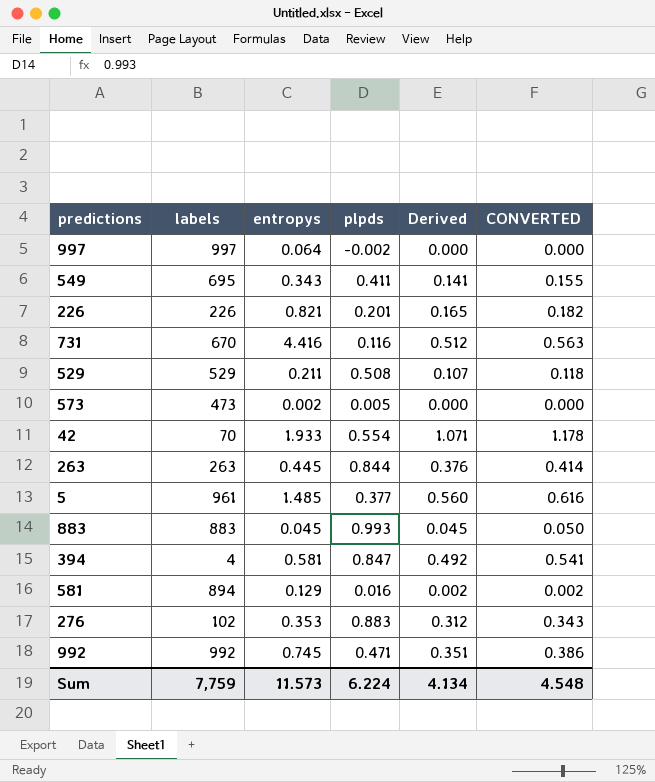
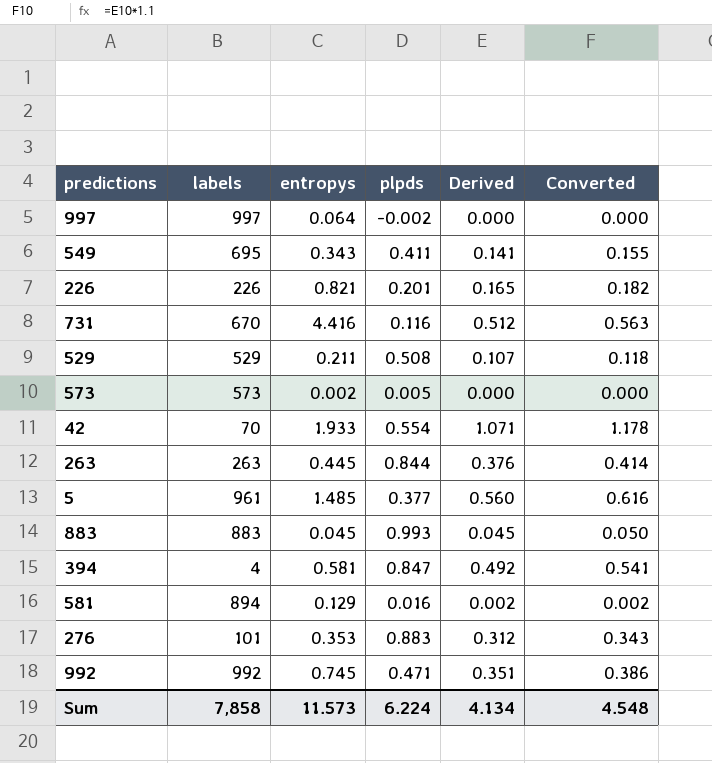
column name: CONVERTED -> Converted
573 | labels: 473 -> 573
276 | labels: 102 -> 101
Sum | labels: 7,759 -> 7,858

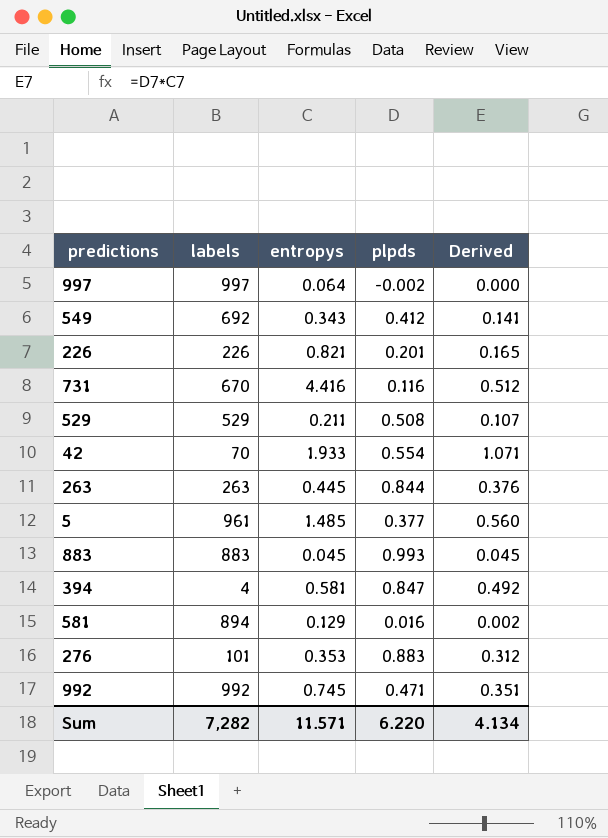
column Converted | formula: [Derived] * 1.1 -> none
row 573: 573 | 0.002 | 0.005 | 0.000 | 0.000 -> none
549 | labels: 695 -> 692
549 | plpds: 0.411 -> 0.412
Sum | labels: 7,858 -> 7,282
Sum | entropys: 11.573 -> 11.571
Sum | plpds: 6.224 -> 6.220

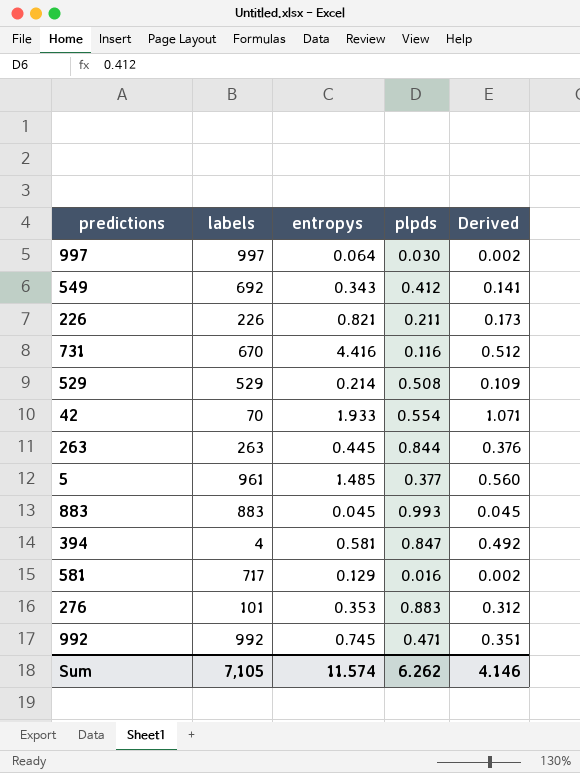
997 | plpds: -0.002 -> 0.030
997 | Derived: 0.000 -> 0.002
226 | plpds: 0.201 -> 0.211
226 | Derived: 0.165 -> 0.173
529 | entropys: 0.211 -> 0.214
529 | Derived: 0.107 -> 0.109
581 | labels: 894 -> 717
Sum | labels: 7,282 -> 7,105
Sum | entropys: 11.571 -> 11.574
Sum | plpds: 6.220 -> 6.262
Sum | Derived: 4.134 -> 4.146

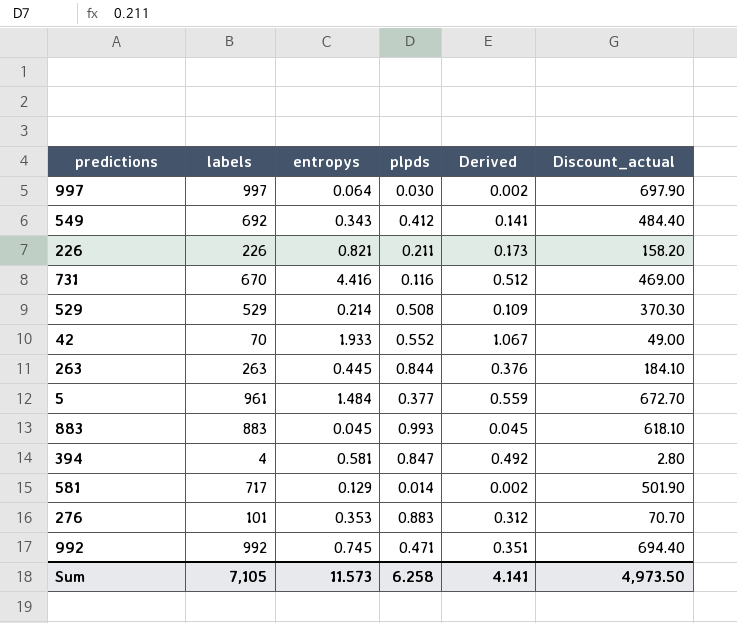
column Discount_actual | formula: none -> [labels] * 0.7
42 | plpds: 0.554 -> 0.552
42 | Derived: 1.071 -> 1.067
5 | entropys: 1.485 -> 1.484
5 | Derived: 0.560 -> 0.559
581 | plpds: 0.016 -> 0.014
Sum | entropys: 11.574 -> 11.573
Sum | plpds: 6.262 -> 6.258
Sum | Derived: 4.146 -> 4.141

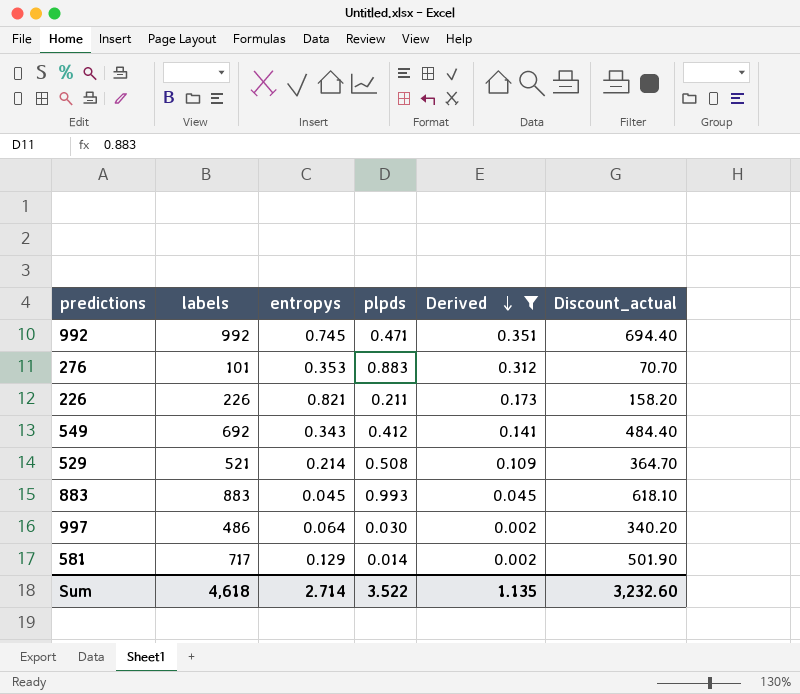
filter: none -> Derived <= 0.351
row order: none -> Derived descending
529 | labels: 529 -> 521
529 | Discount_actual: 370.30 -> 364.70
997 | labels: 997 -> 486
997 | Discount_actual: 697.90 -> 340.20
Sum | labels: 7,105 -> 4,618
Sum | entropys: 11.573 -> 2.714
Sum | plpds: 6.258 -> 3.522
Sum | Derived: 4.141 -> 1.135
Sum | Discount_actual: 4,973.50 -> 3,232.60

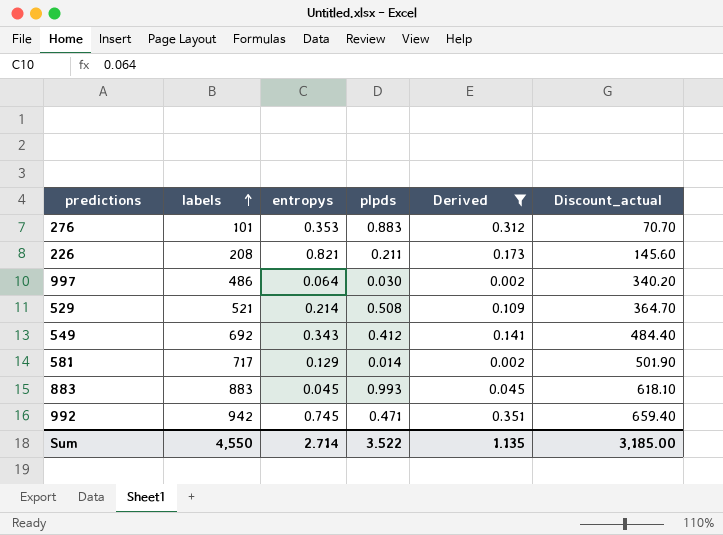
row order: Derived descending -> labels ascending
226 | labels: 226 -> 208
226 | Discount_actual: 158.20 -> 145.60
992 | labels: 992 -> 942
992 | Discount_actual: 694.40 -> 659.40
Sum | labels: 4,618 -> 4,550
Sum | Discount_actual: 3,232.60 -> 3,185.00

